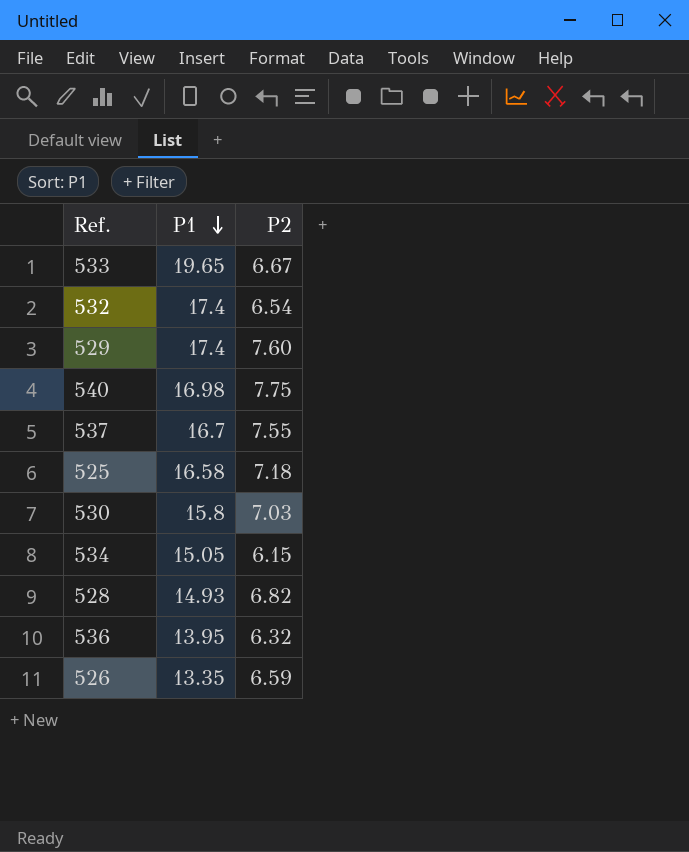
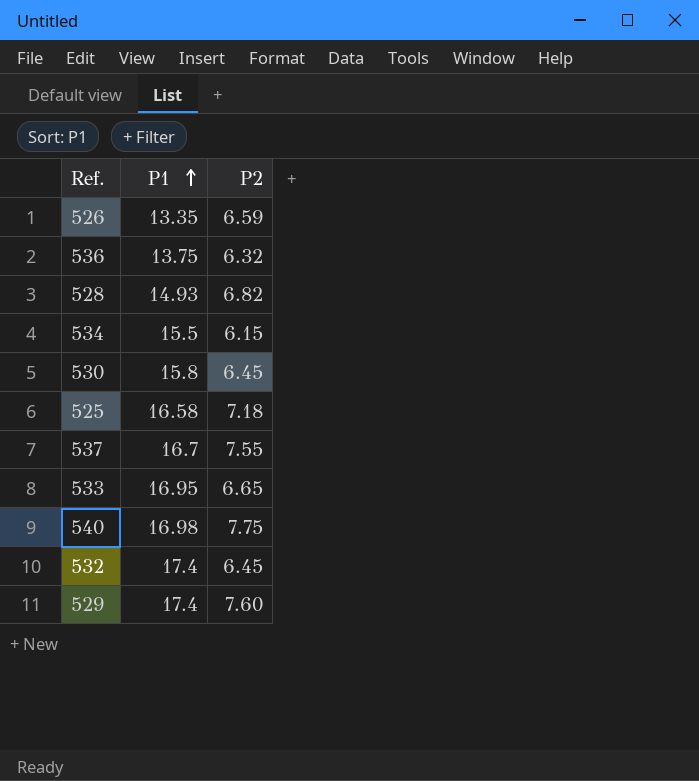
row order: P1 descending -> P1 ascending
536 | P1: 13.95 -> 13.75
534 | P1: 15.05 -> 15.5
530 | P2: 7.03 -> 6.45
533 | P1: 19.65 -> 16.95
533 | P2: 6.67 -> 6.65
532 | P2: 6.54 -> 6.45

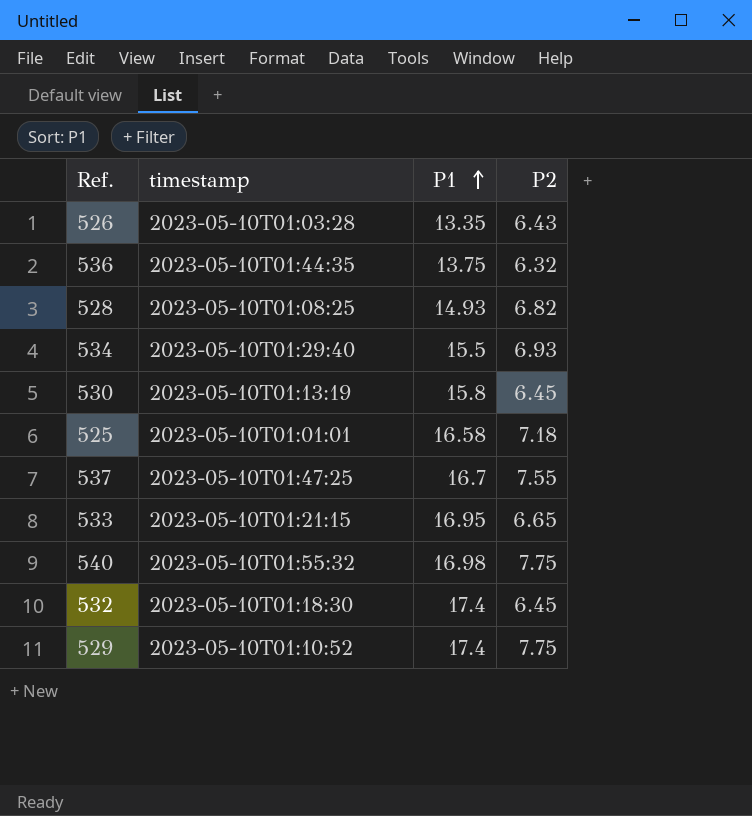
column timestamp | position: none -> 2
526 | P2: 6.59 -> 6.43
534 | P2: 6.15 -> 6.93
529 | P2: 7.60 -> 7.75

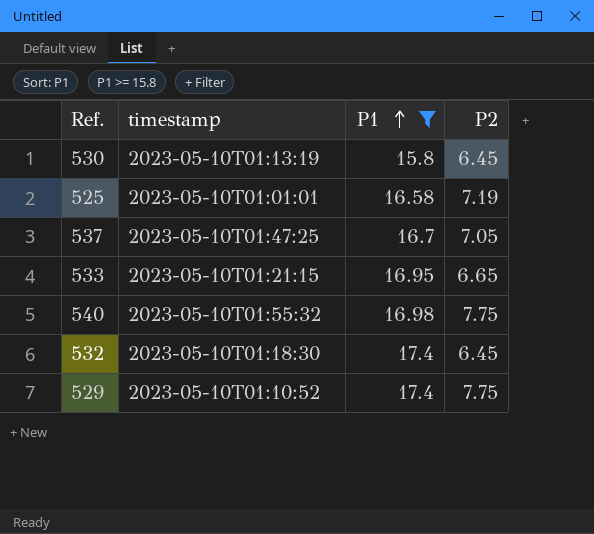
filter: none -> P1 >= 15.8
525 | P2: 7.18 -> 7.19
537 | P2: 7.55 -> 7.05

